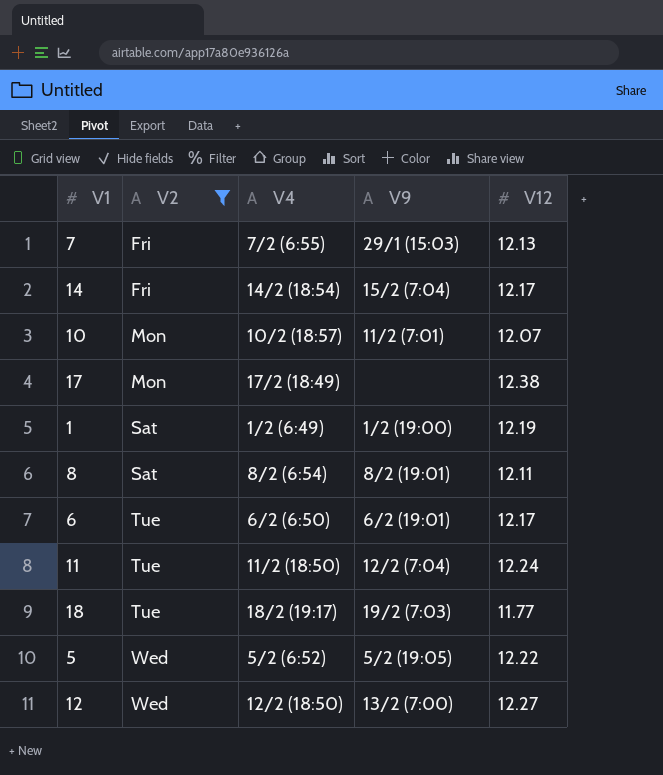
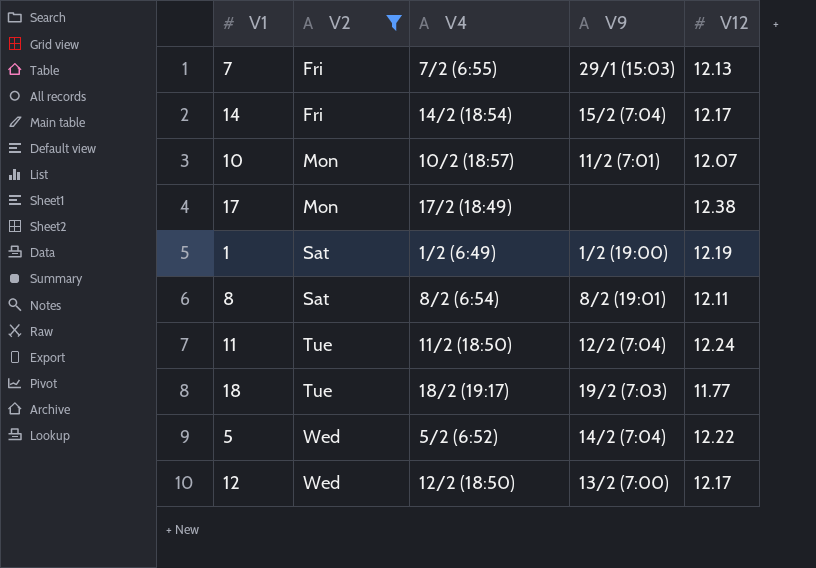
row 6: Tue | 6/2 (6:50) | 6/2 (19:01) | 12.17 -> none
5 | V9: 5/2 (19:05) -> 14/2 (7:04)
12 | V12: 12.27 -> 12.17

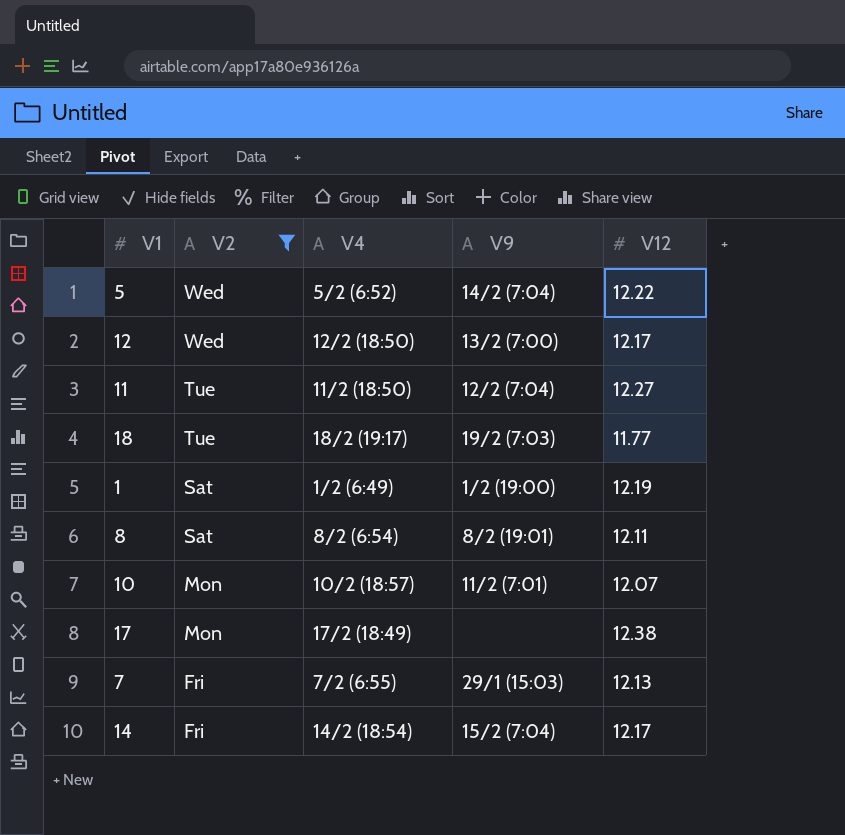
row order: V2 ascending -> V2 descending
11 | V12: 12.24 -> 12.27

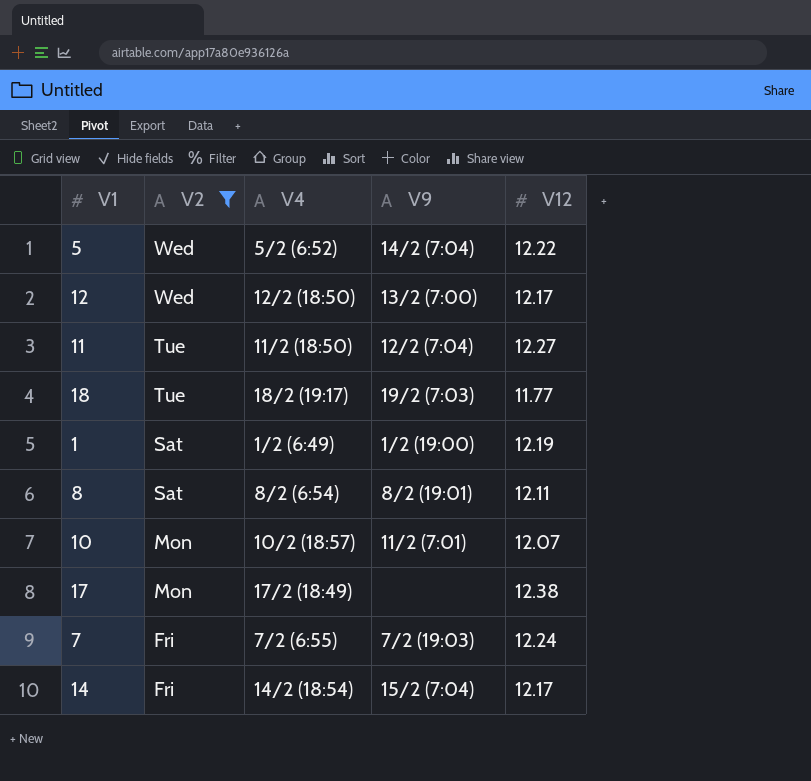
7 | V9: 29/1 (15:03) -> 7/2 (19:03)
7 | V12: 12.13 -> 12.24

